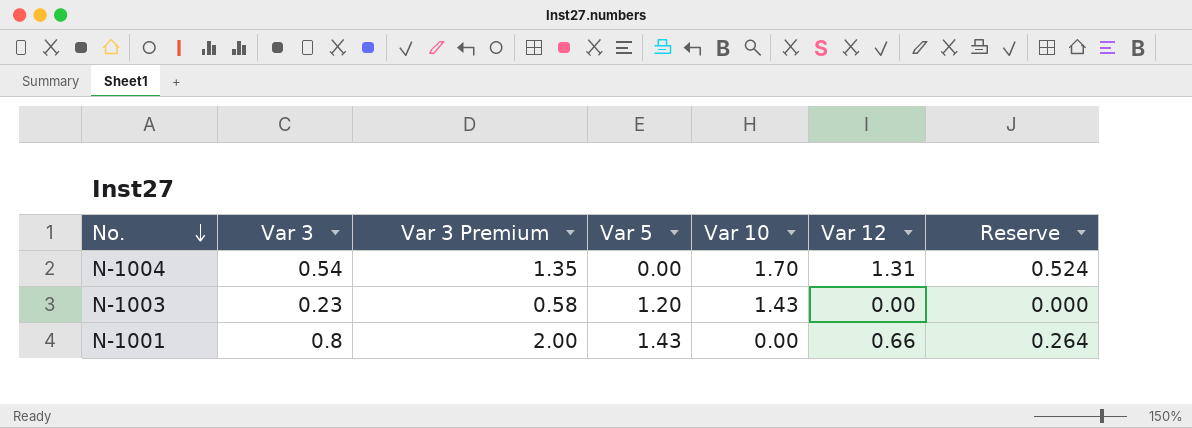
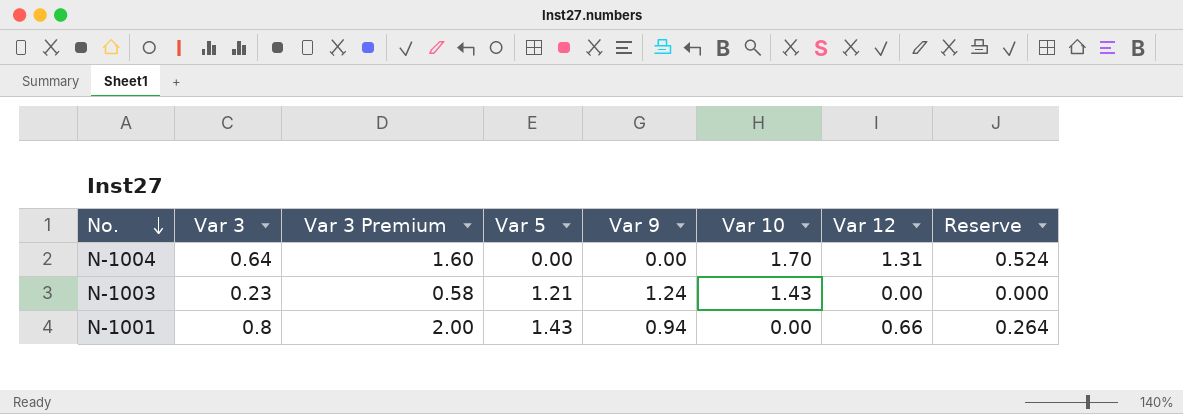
column Var 9 | position: none -> 5
N-1004 | Var 3: 0.54 -> 0.64
N-1004 | Var 3 Premium: 1.35 -> 1.60
N-1003 | Var 5: 1.20 -> 1.21

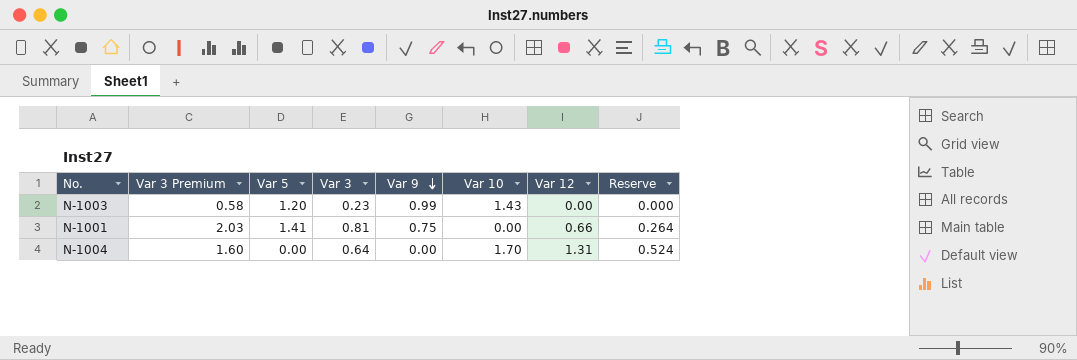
row order: No. descending -> Var 9 descending
column Var 3 | position: 2 -> 4
N-1003 | Var 5: 1.21 -> 1.20
N-1003 | Var 9: 1.24 -> 0.99
N-1001 | Var 3 Premium: 2.00 -> 2.03
N-1001 | Var 5: 1.43 -> 1.41
N-1001 | Var 3: 0.8 -> 0.81
N-1001 | Var 9: 0.94 -> 0.75

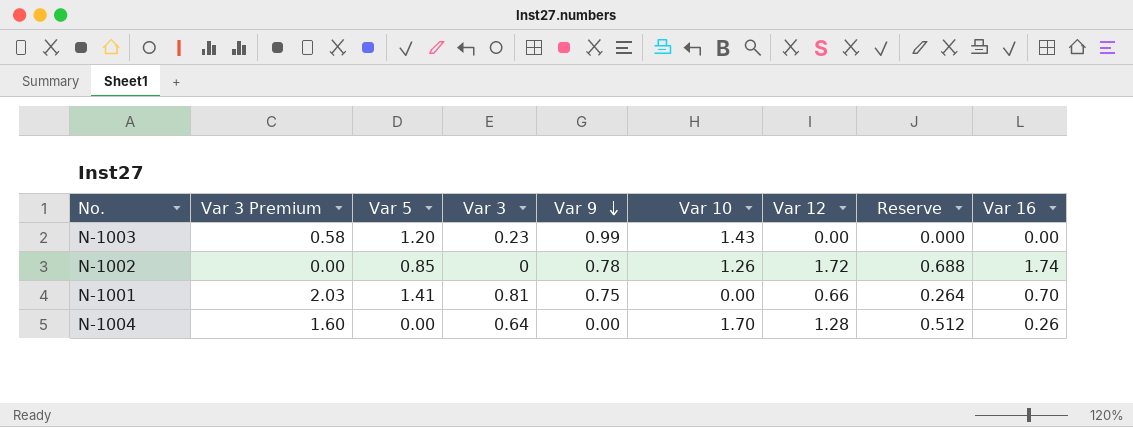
column Var 16 | position: none -> 9
row N-1002: none -> 0.00 | 0.85 | 0 | 0.78 | 1.26 | 1.72 | 0.688 | 1.74
N-1004 | Var 12: 1.31 -> 1.28
N-1004 | Reserve: 0.524 -> 0.512

